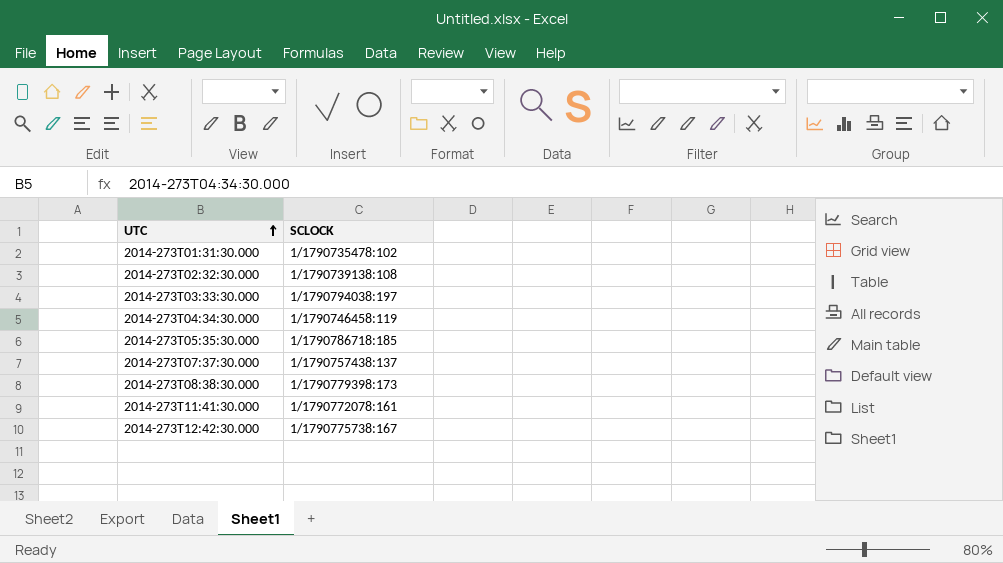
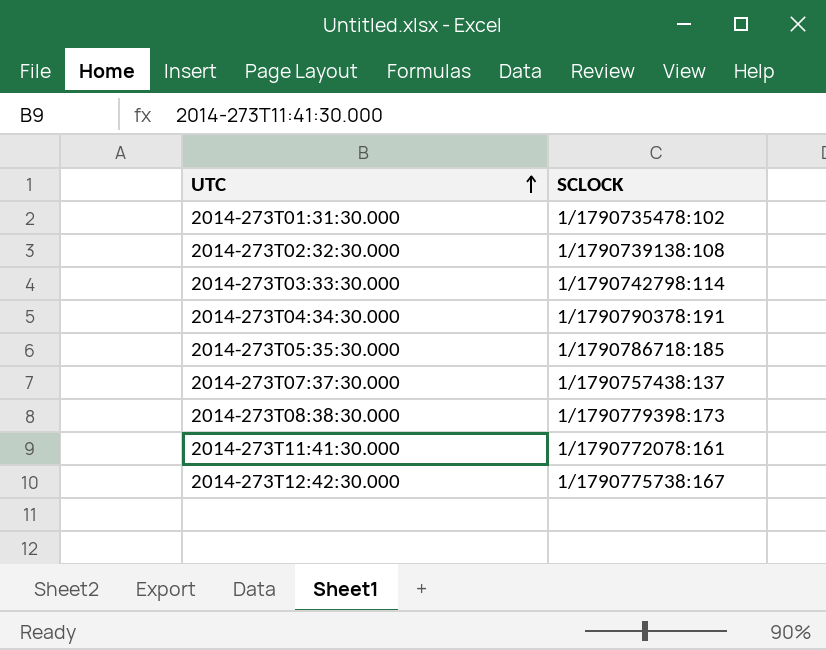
2014-273T03:33:30.000 | SCLOCK: 1/1790794038:197 -> 1/1790742798:114
2014-273T04:34:30.000 | SCLOCK: 1/1790746458:119 -> 1/1790790378:191

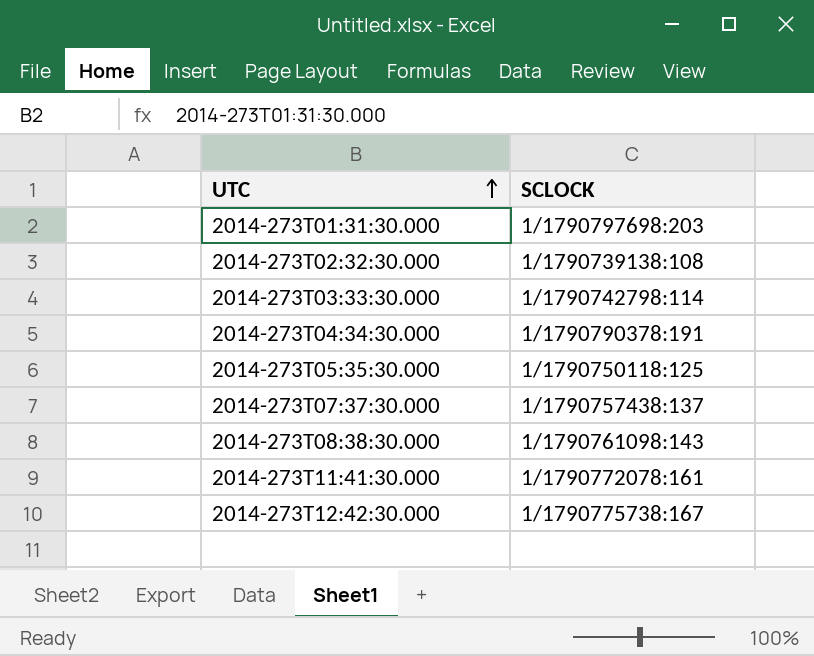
2014-273T01:31:30.000 | SCLOCK: 1/1790735478:102 -> 1/1790797698:203
2014-273T05:35:30.000 | SCLOCK: 1/1790786718:185 -> 1/1790750118:125
2014-273T08:38:30.000 | SCLOCK: 1/1790779398:173 -> 1/1790761098:143

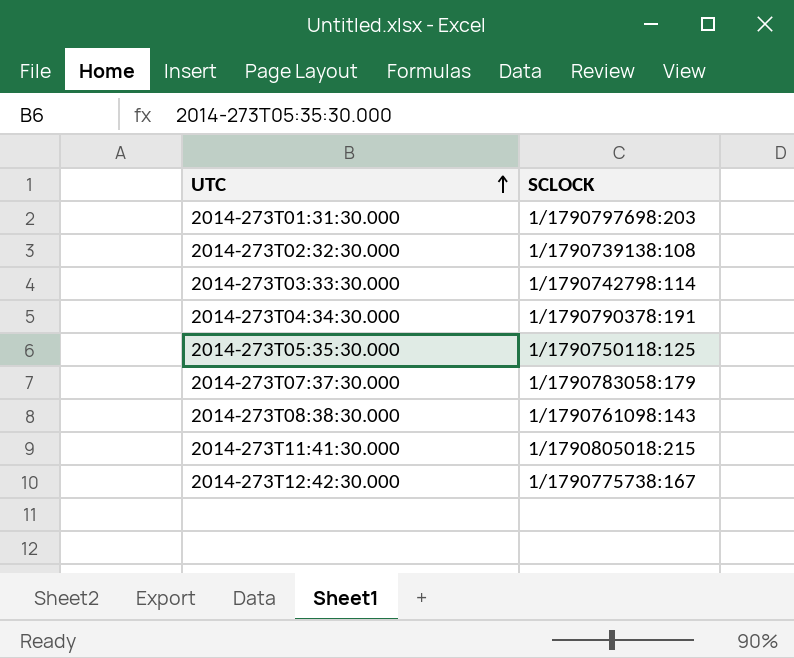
2014-273T07:37:30.000 | SCLOCK: 1/1790757438:137 -> 1/1790783058:179
2014-273T11:41:30.000 | SCLOCK: 1/1790772078:161 -> 1/1790805018:215

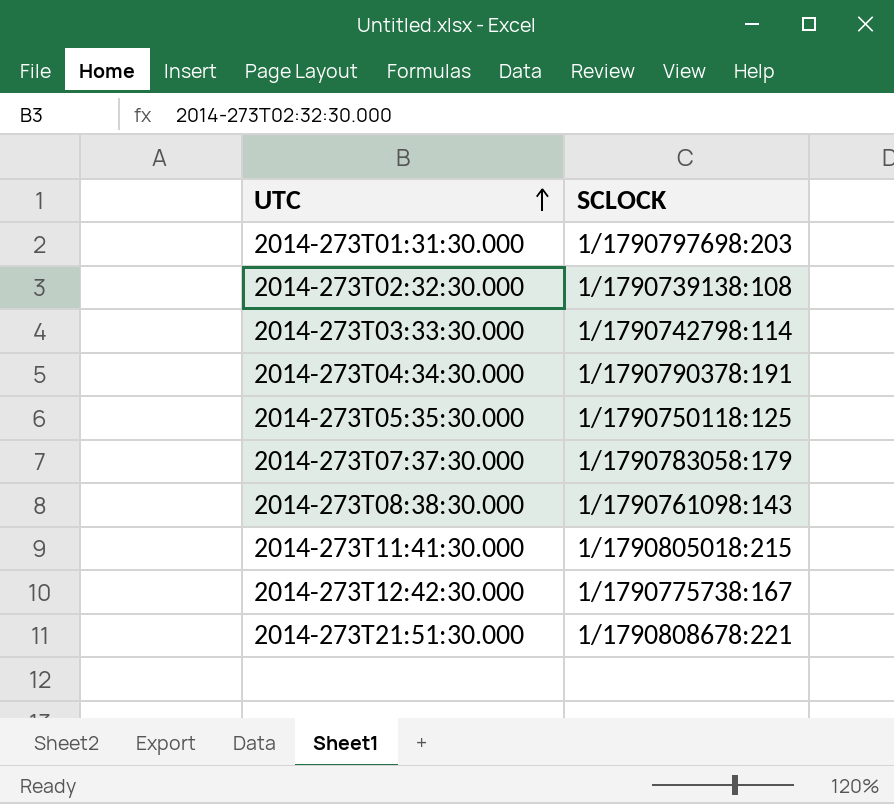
row 2014-273T21:51:30.000: none -> 1/1790808678:221

